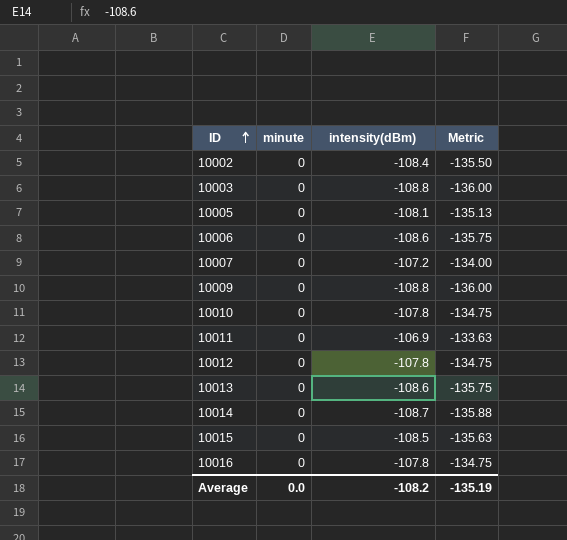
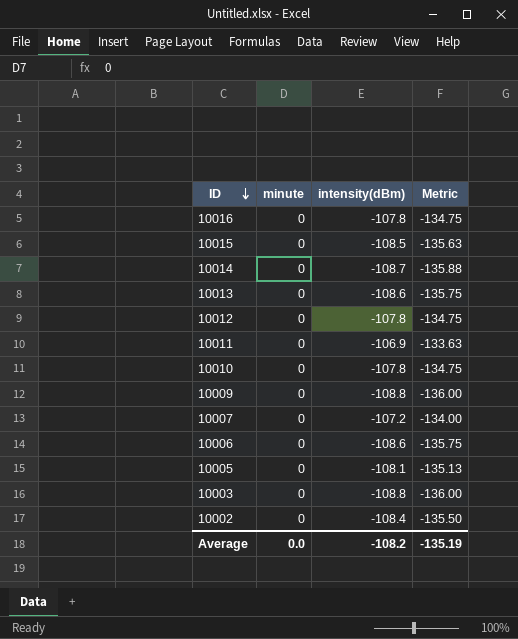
row order: ID ascending -> ID descending

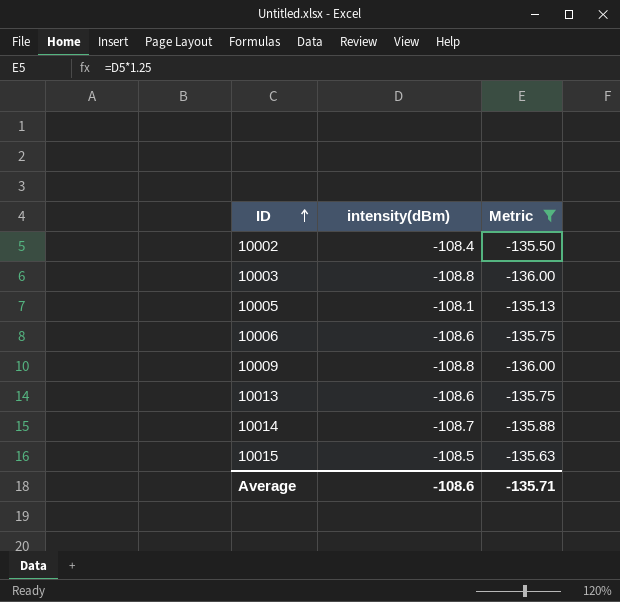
filter: none -> Metric <= -135.13
row order: ID descending -> ID ascending
column minute | position: 2 -> none
Average | intensity(dBm): -108.2 -> -108.6
Average | Metric: -135.19 -> -135.71

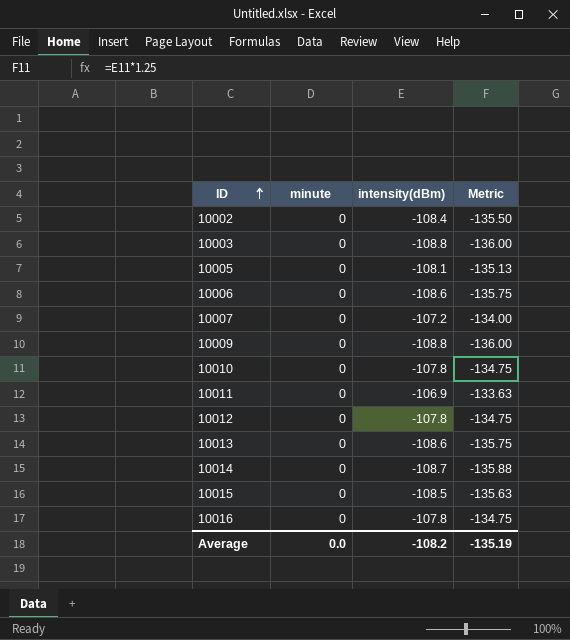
filter: Metric <= -135.13 -> none
column minute | position: none -> 2
Average | intensity(dBm): -108.6 -> -108.2
Average | Metric: -135.71 -> -135.19

